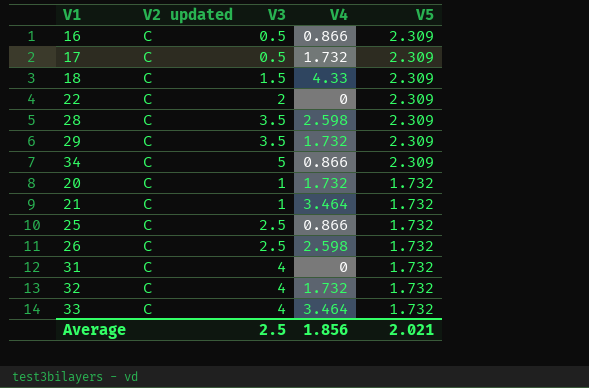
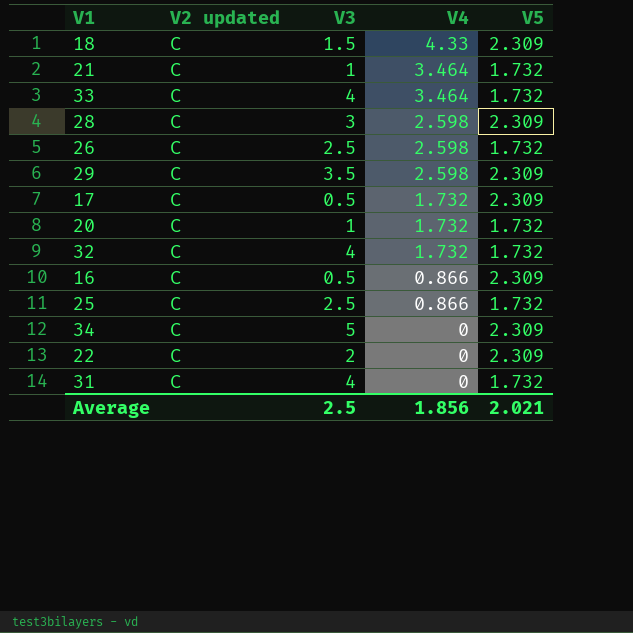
row order: V5 descending -> V4 descending
28 | V3: 3.5 -> 3
29 | V4: 1.732 -> 2.598
34 | V4: 0.866 -> 0

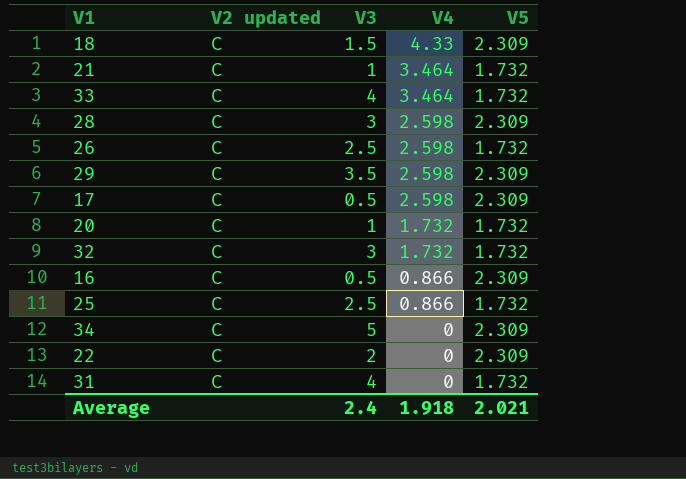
17 | V4: 1.732 -> 2.598
32 | V3: 4 -> 3
Average | V3: 2.5 -> 2.4
Average | V4: 1.856 -> 1.918

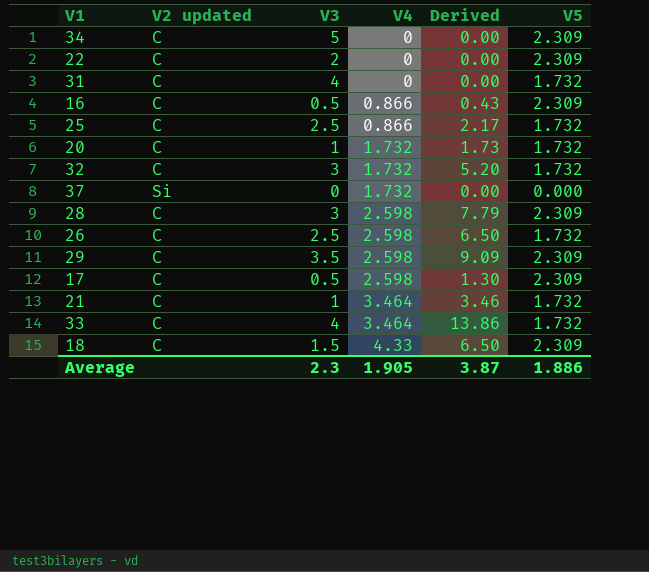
row order: V4 descending -> V4 ascending
column Derived | formula: none -> [V3] * [V4]
row 37: none -> Si | 0 | 1.732 | 0.00 | 0.000
Average | V3: 2.4 -> 2.3
Average | V4: 1.918 -> 1.905
Average | V5: 2.021 -> 1.886

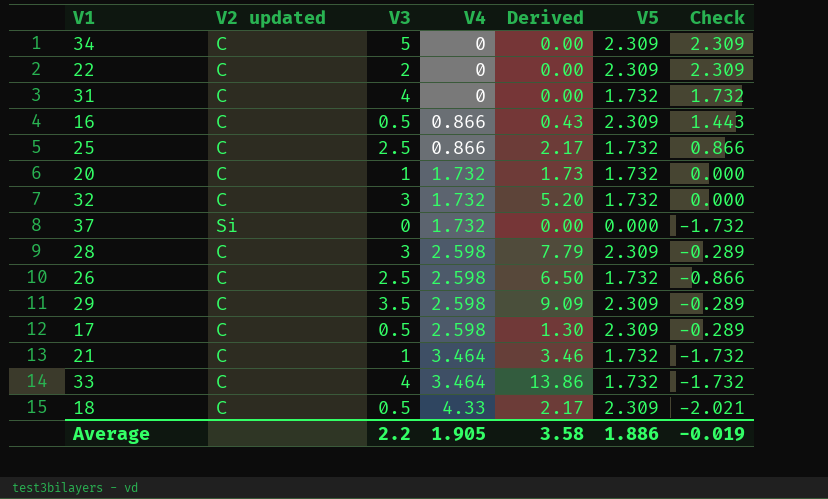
column Check | formula: none -> [V5] - [V4]
18 | V3: 1.5 -> 0.5
18 | Derived: 6.50 -> 2.17
Average | V3: 2.3 -> 2.2
Average | Derived: 3.87 -> 3.58

